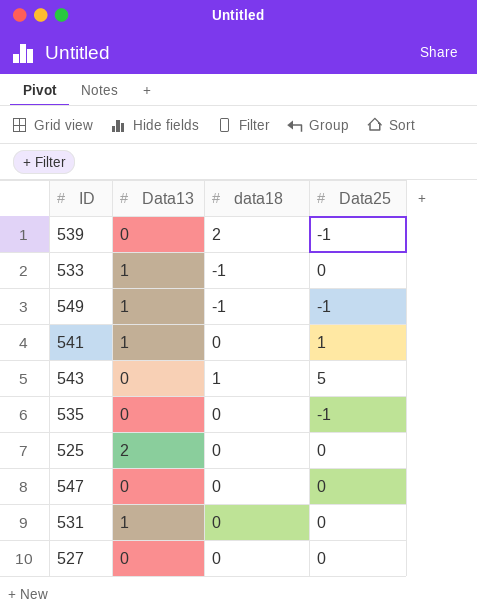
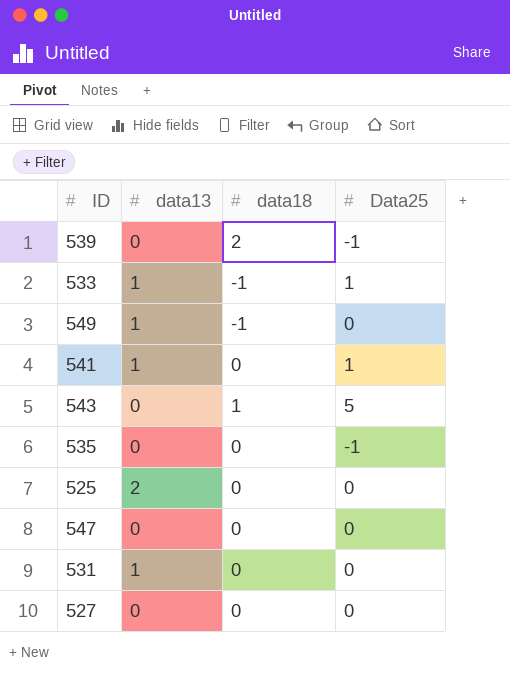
column name: Data13 -> data13
533 | Data25: 0 -> 1
549 | Data25: -1 -> 0

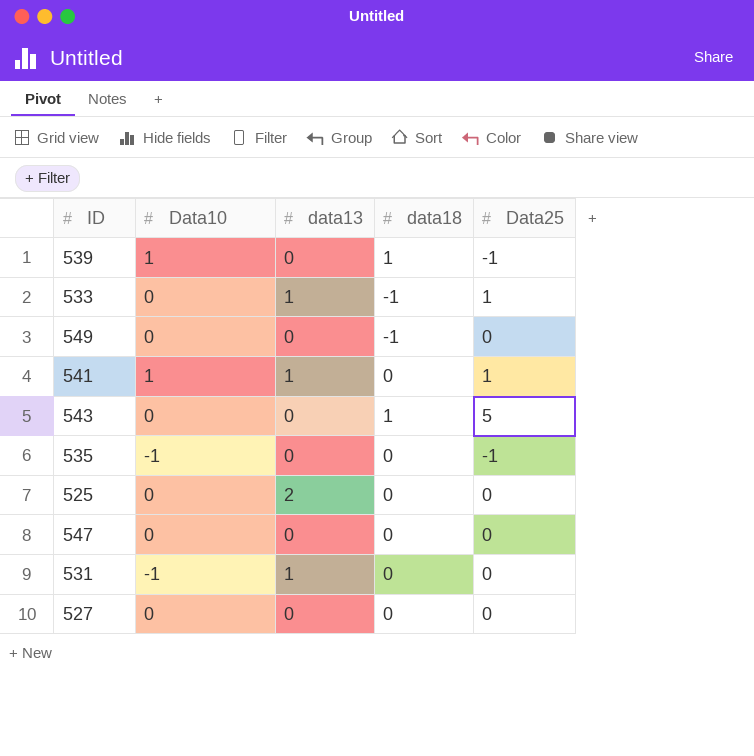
column Data10 | position: none -> 2
539 | data18: 2 -> 1
549 | data13: 1 -> 0

